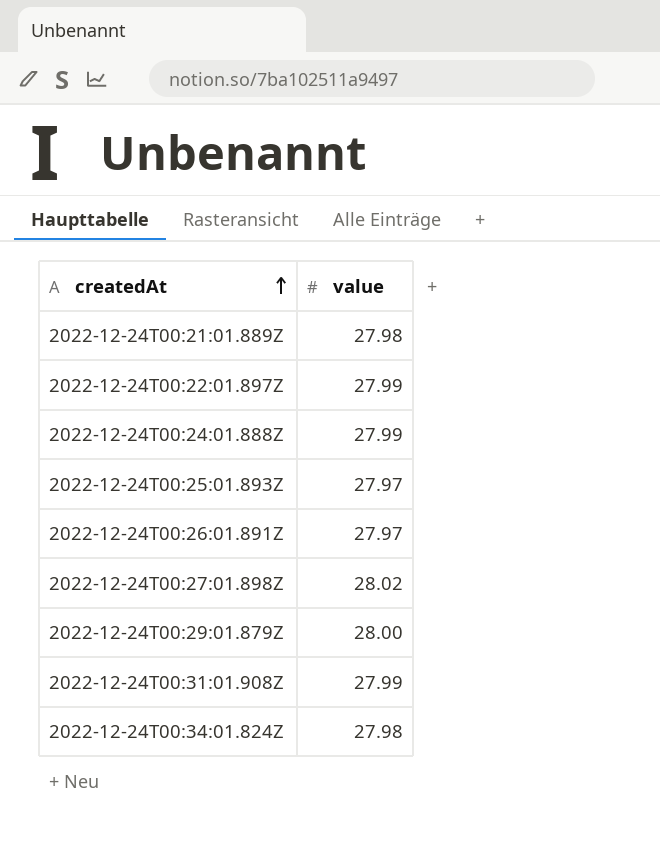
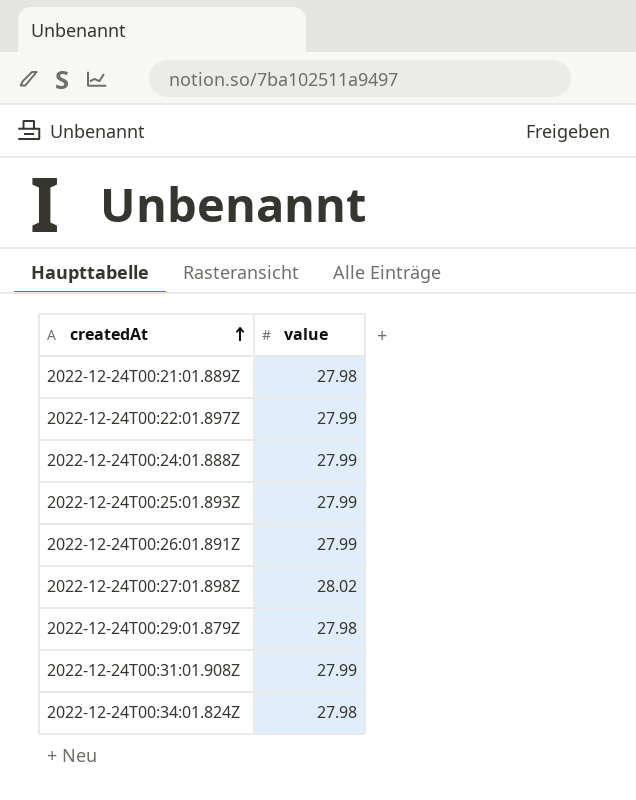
2022-12-24T00:25:01.893Z | value: 27.97 -> 27.99
2022-12-24T00:26:01.891Z | value: 27.97 -> 27.99
2022-12-24T00:29:01.879Z | value: 28.00 -> 27.98

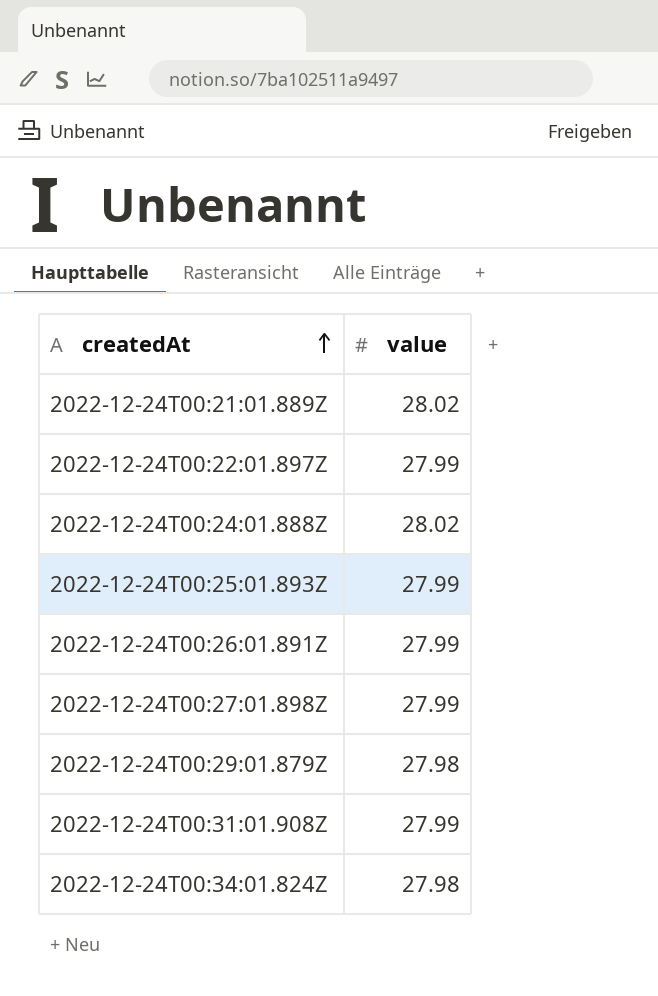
2022-12-24T00:21:01.889Z | value: 27.98 -> 28.02
2022-12-24T00:24:01.888Z | value: 27.99 -> 28.02
2022-12-24T00:27:01.898Z | value: 28.02 -> 27.99

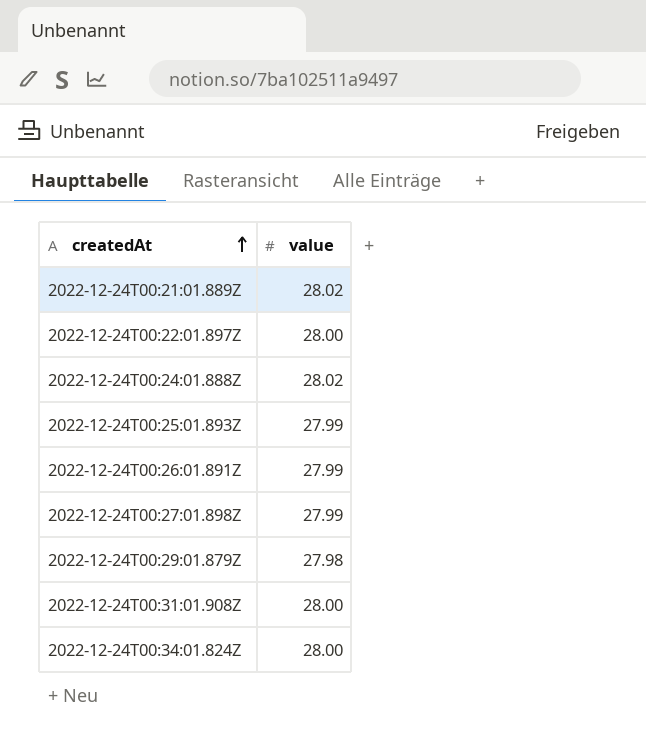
2022-12-24T00:22:01.897Z | value: 27.99 -> 28.00
2022-12-24T00:31:01.908Z | value: 27.99 -> 28.00
2022-12-24T00:34:01.824Z | value: 27.98 -> 28.00

